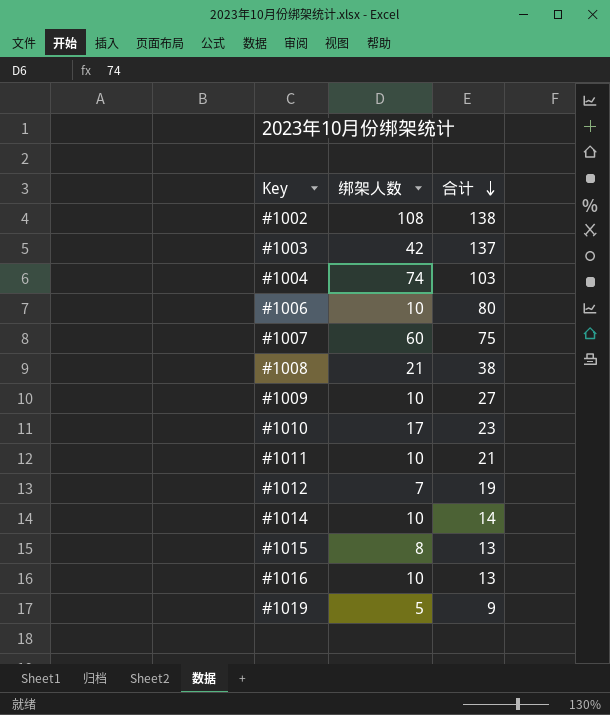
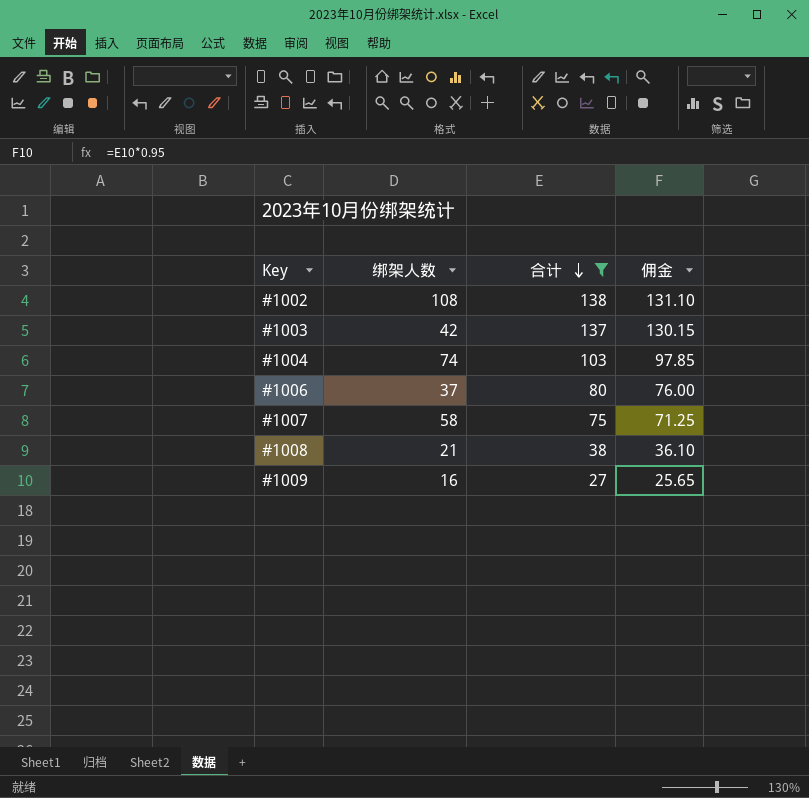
filter: none -> 合计 >= 27
column 佣金 | formula: none -> [合计] * 0.95
#1006 | 绑架人数: 10 -> 37
#1007 | 绑架人数: 60 -> 58
#1009 | 绑架人数: 10 -> 16

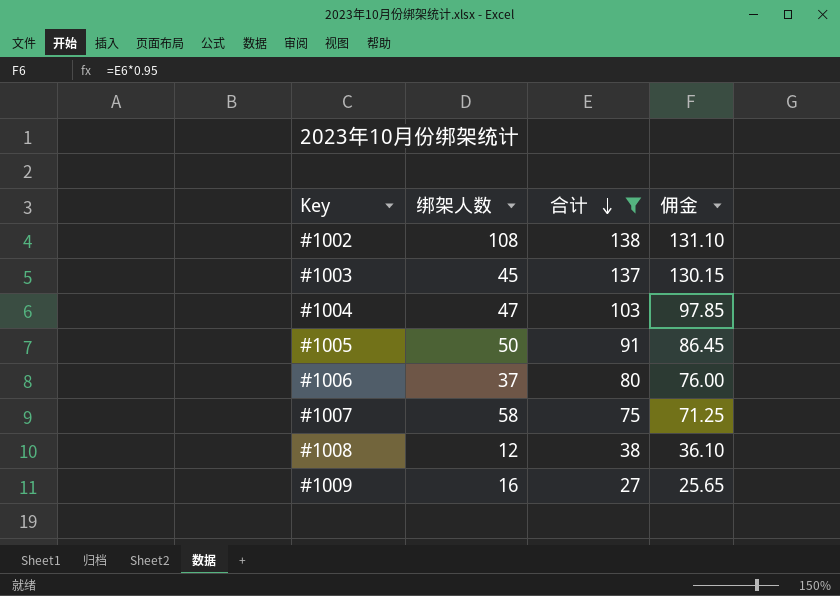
#1003 | 绑架人数: 42 -> 45
#1004 | 绑架人数: 74 -> 47
row #1005: none -> 50 | 91 | 86.45
#1008 | 绑架人数: 21 -> 12

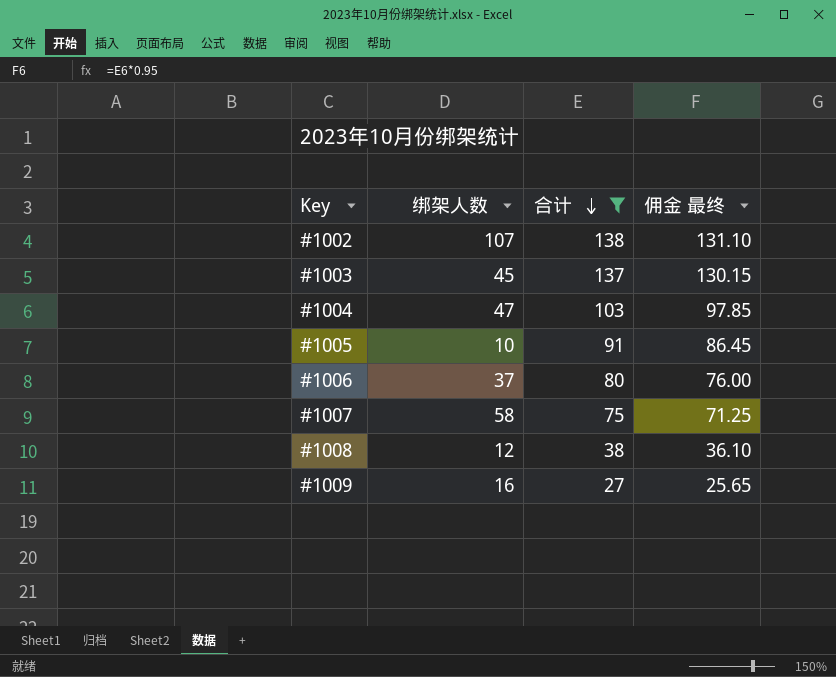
column name: 佣金 -> 佣金 最终
#1002 | 绑架人数: 108 -> 107
#1005 | 绑架人数: 50 -> 10

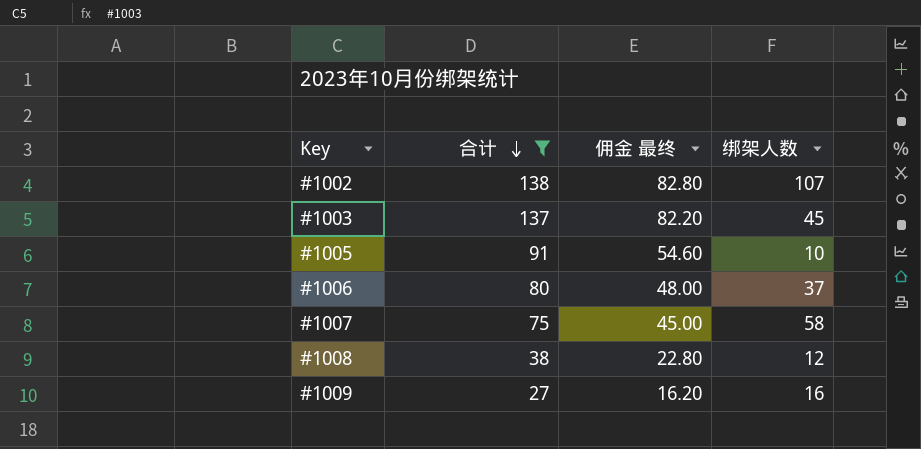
column 佣金 最终 | formula: [合计] * 0.95 -> [合计] * 0.6
column 绑架人数 | position: 2 -> 4
row #1004: 47 | 103 | 97.85 -> none

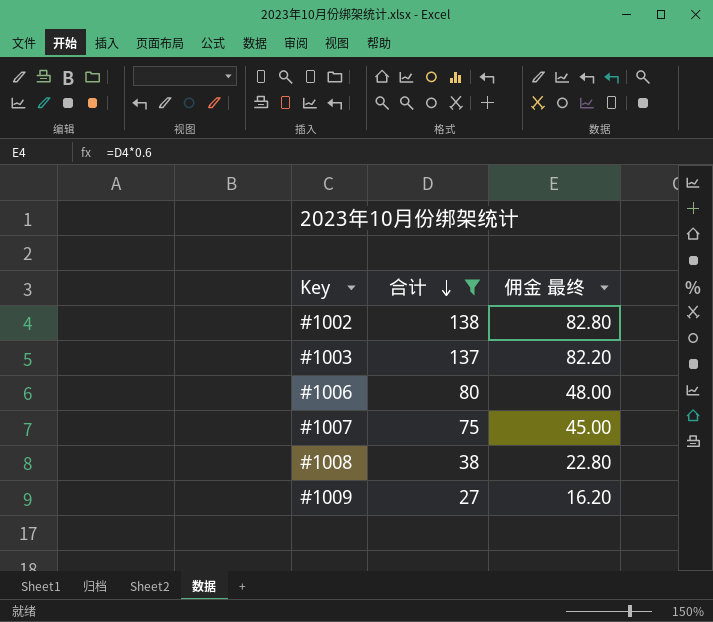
column 绑架人数 | position: 4 -> none
row #1005: 91 | 54.60 | 10 -> none

